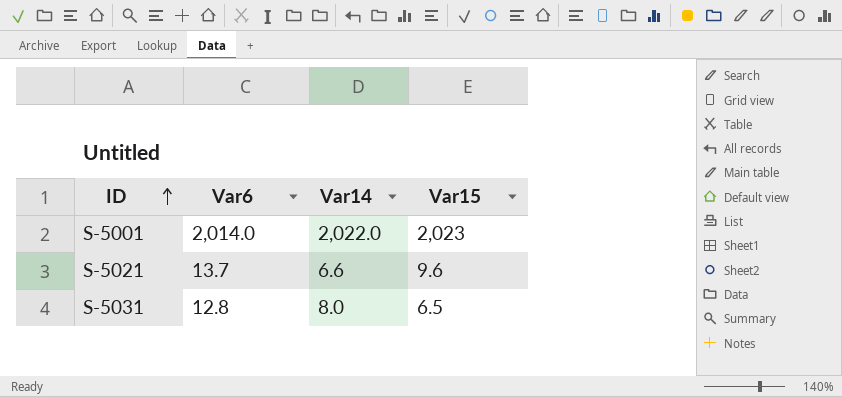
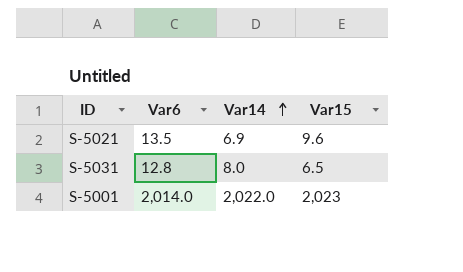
row order: ID ascending -> Var14 ascending
S-5021 | Var6: 13.7 -> 13.5
S-5021 | Var14: 6.6 -> 6.9

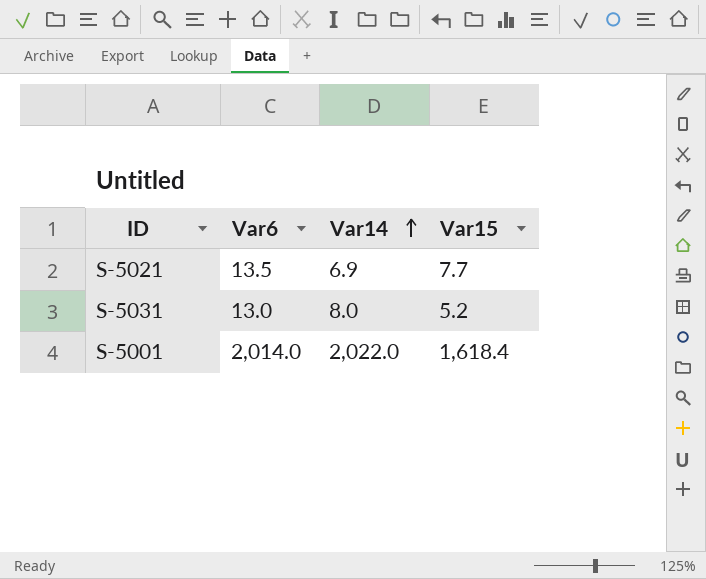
S-5021 | Var15: 9.6 -> 7.7
S-5031 | Var6: 12.8 -> 13.0
S-5031 | Var15: 6.5 -> 5.2
S-5001 | Var15: 2,023 -> 1,618.4

